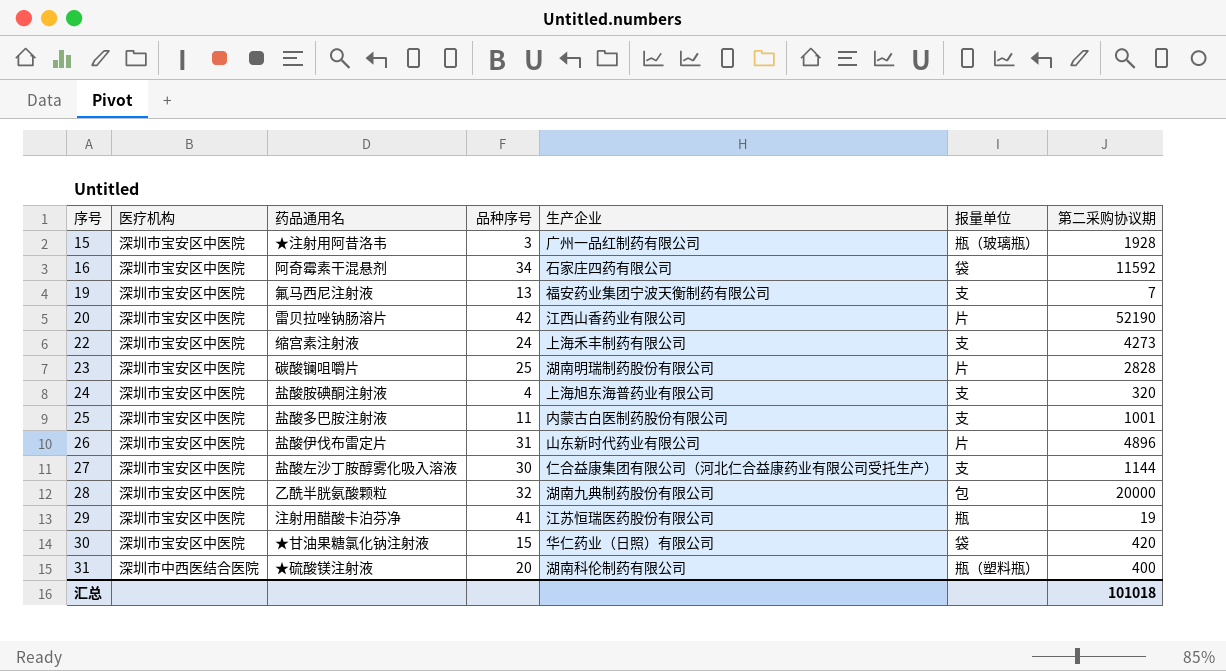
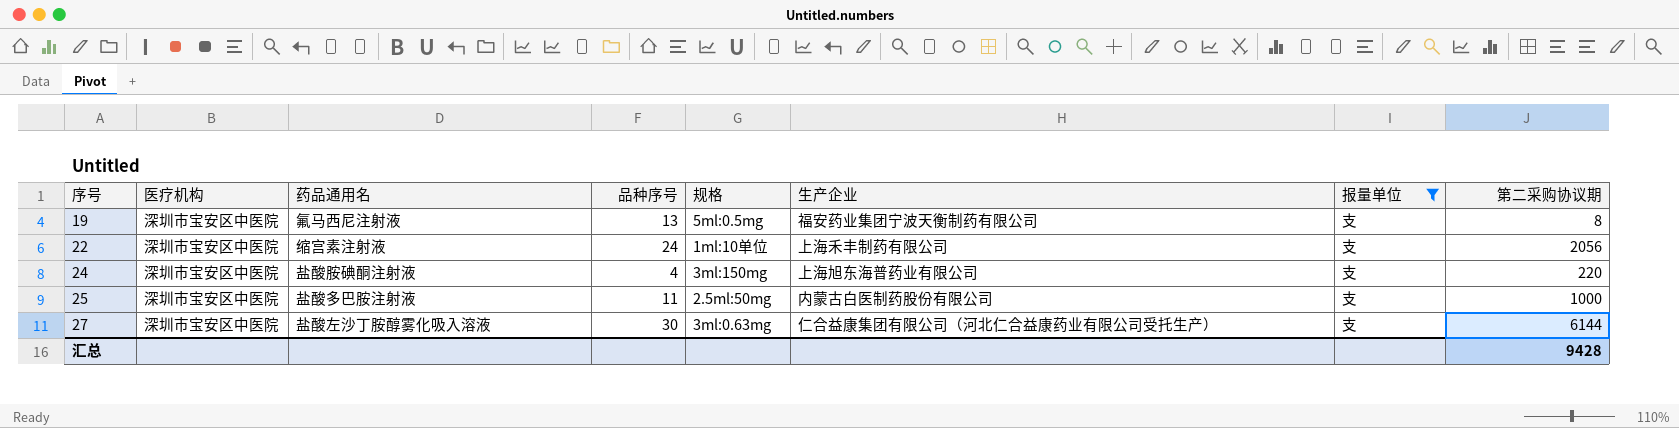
filter: none -> 报量单位 = 支
column 规格 | position: none -> 5
19 | 第二采购协议期: 7 -> 8
22 | 第二采购协议期: 4273 -> 2056
24 | 第二采购协议期: 320 -> 220
25 | 第二采购协议期: 1001 -> 1000
27 | 第二采购协议期: 1144 -> 6144
汇总 | 第二采购协议期: 101018 -> 9428

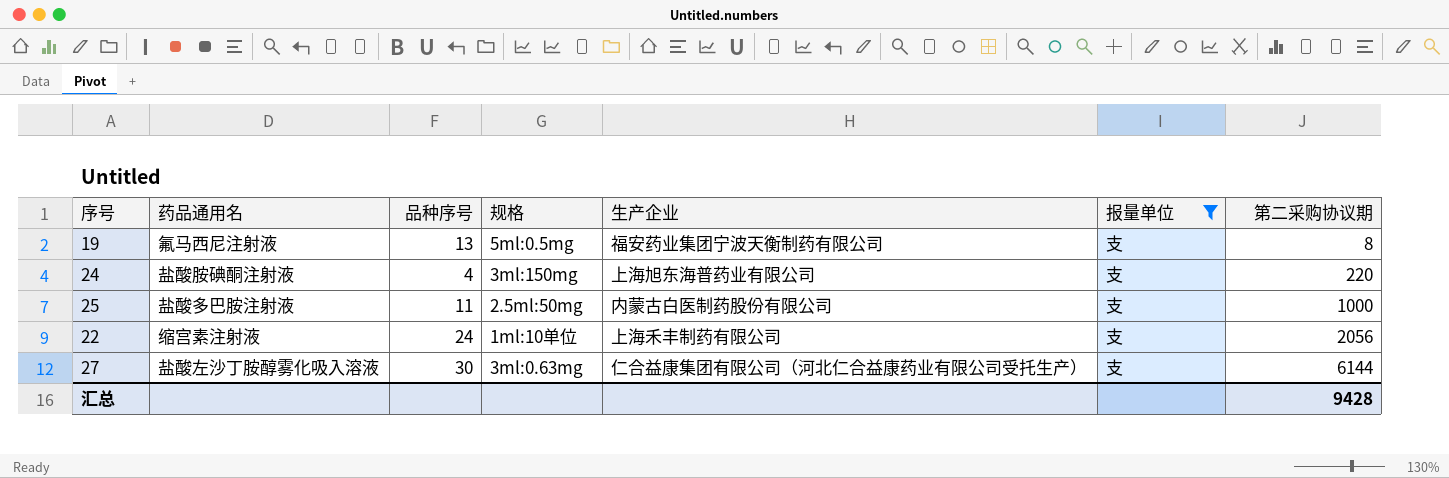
row order: 序号 ascending -> 第二采购协议期 ascending
column 医疗机构 | position: 2 -> none

